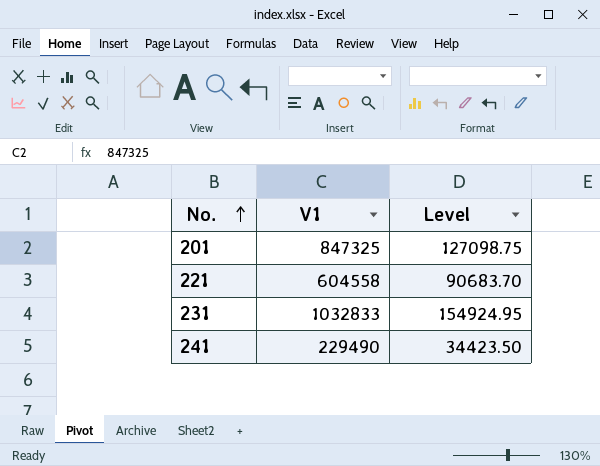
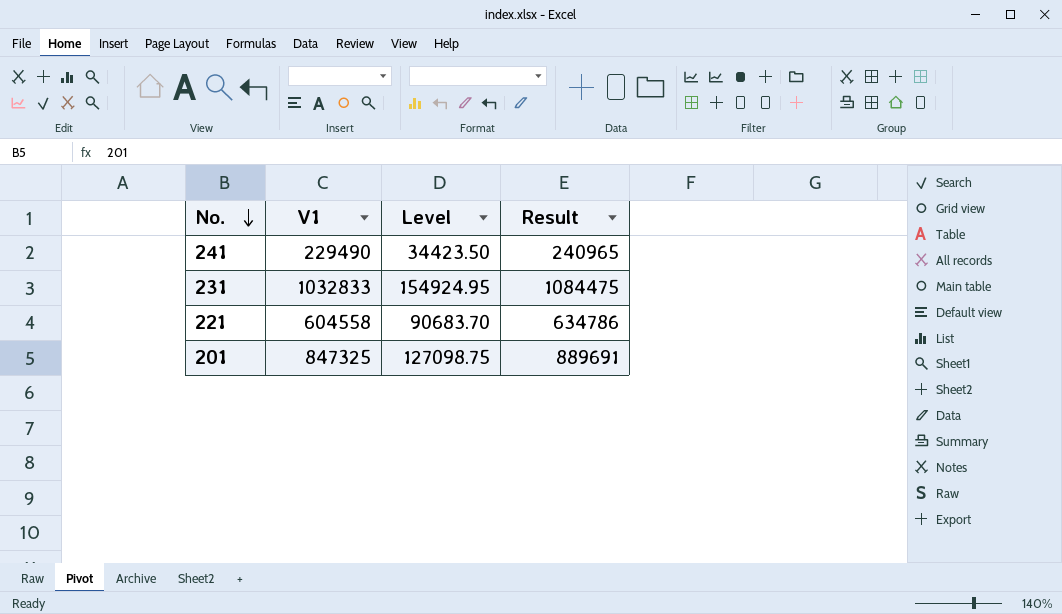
row order: No. ascending -> No. descending
column Result | formula: none -> [V1] * 1.05

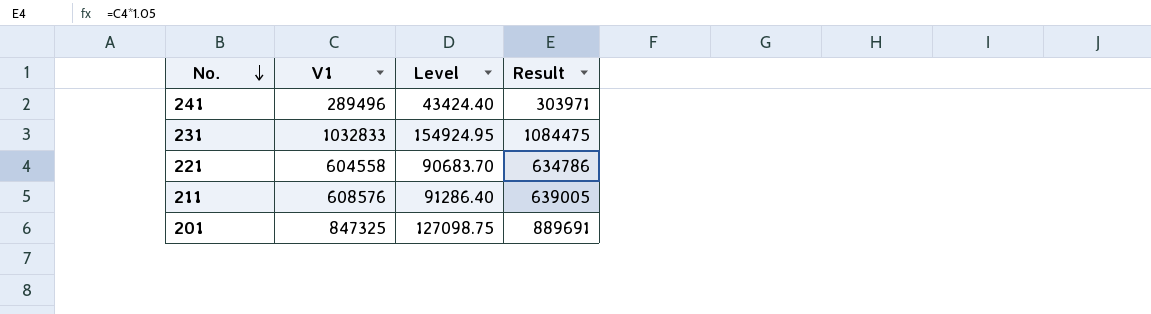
241 | V1: 229490 -> 289496
241 | Level: 34423.50 -> 43424.40
241 | Result: 240965 -> 303971
row 211: none -> 608576 | 91286.40 | 639005

